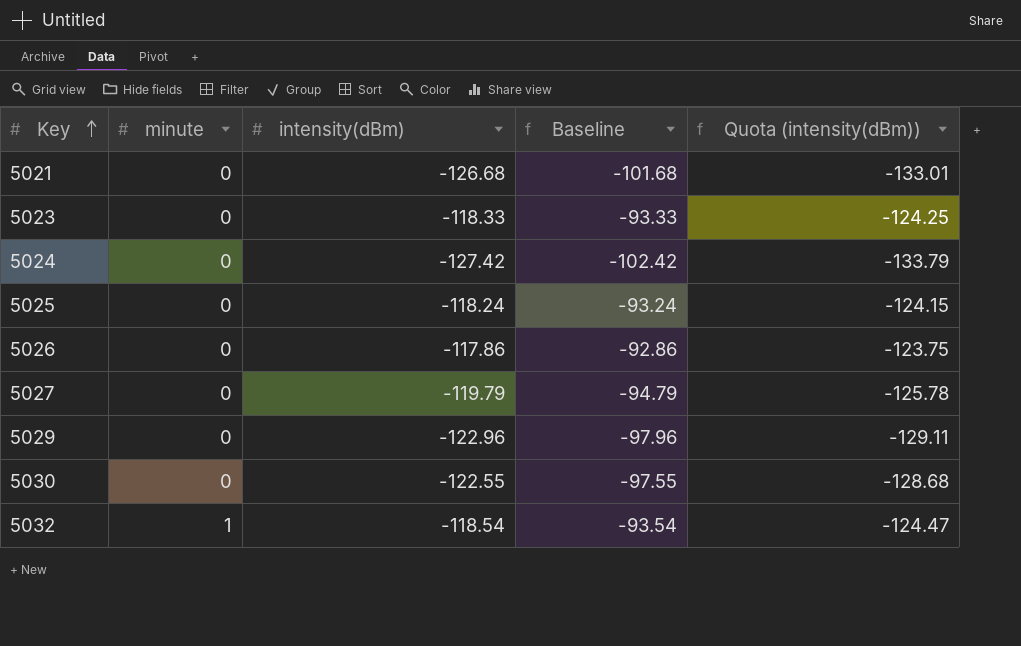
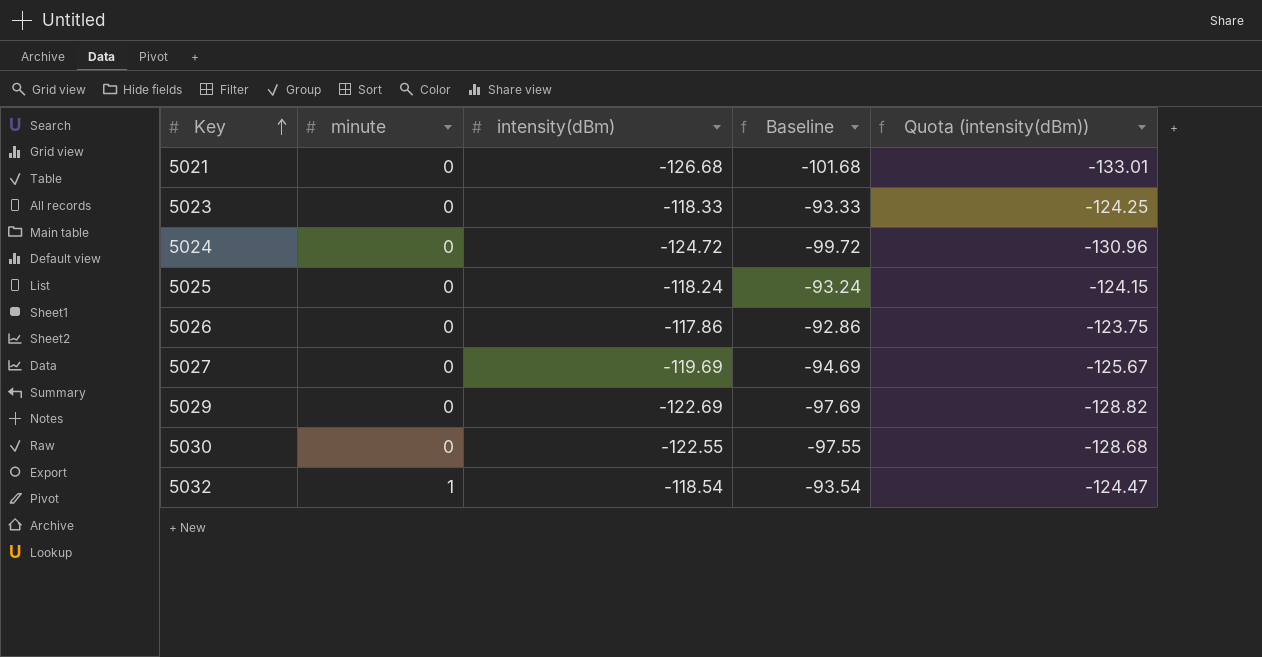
5024 | intensity(dBm): -127.42 -> -124.72
5024 | Baseline: -102.42 -> -99.72
5024 | Quota (intensity(dBm)): -133.79 -> -130.96
5027 | intensity(dBm): -119.79 -> -119.69
5027 | Baseline: -94.79 -> -94.69
5027 | Quota (intensity(dBm)): -125.78 -> -125.67
5029 | intensity(dBm): -122.96 -> -122.69
5029 | Baseline: -97.96 -> -97.69
5029 | Quota (intensity(dBm)): -129.11 -> -128.82

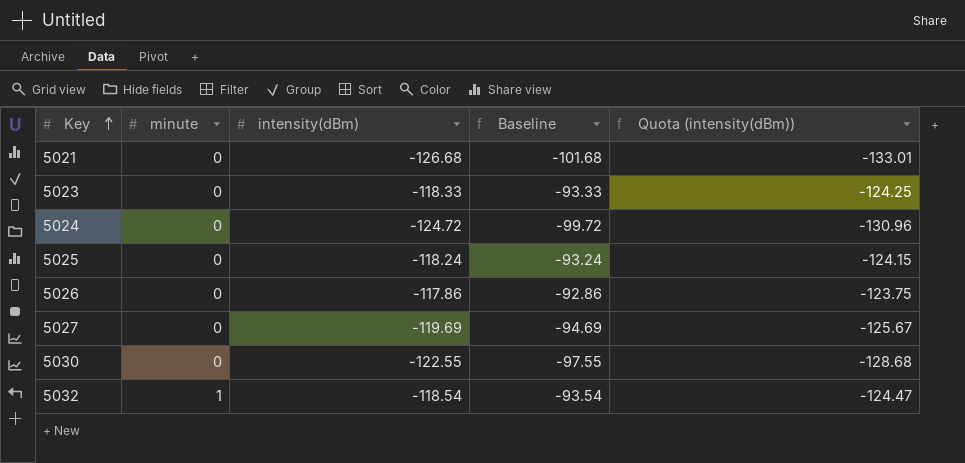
row 5029: 0 | -122.69 | -97.69 | -128.82 -> none

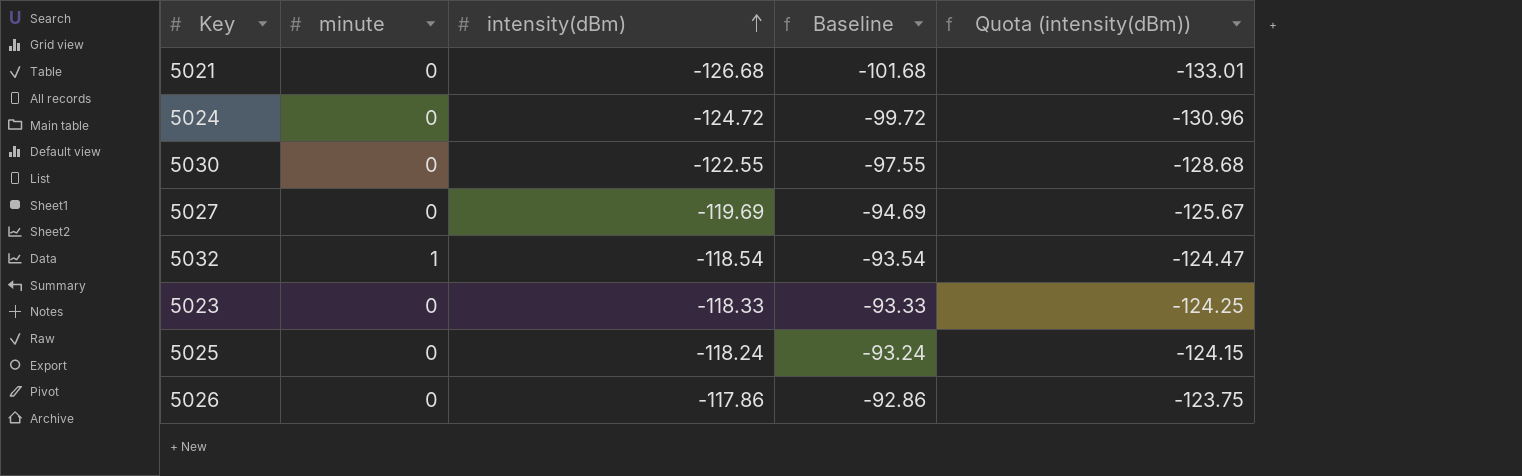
row order: Key ascending -> intensity(dBm) ascending

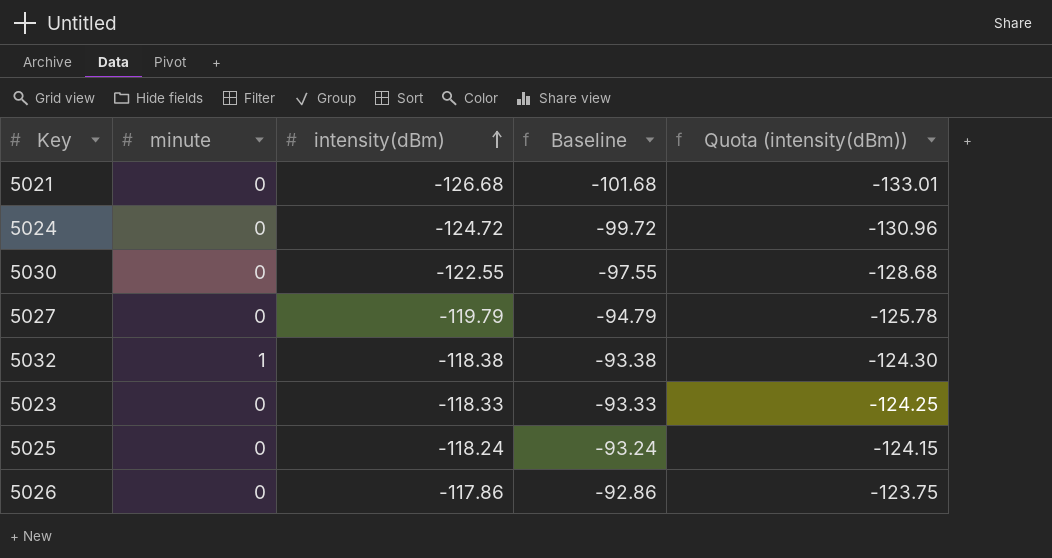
5027 | intensity(dBm): -119.69 -> -119.79
5027 | Baseline: -94.69 -> -94.79
5027 | Quota (intensity(dBm)): -125.67 -> -125.78
5032 | intensity(dBm): -118.54 -> -118.38
5032 | Baseline: -93.54 -> -93.38
5032 | Quota (intensity(dBm)): -124.47 -> -124.30

